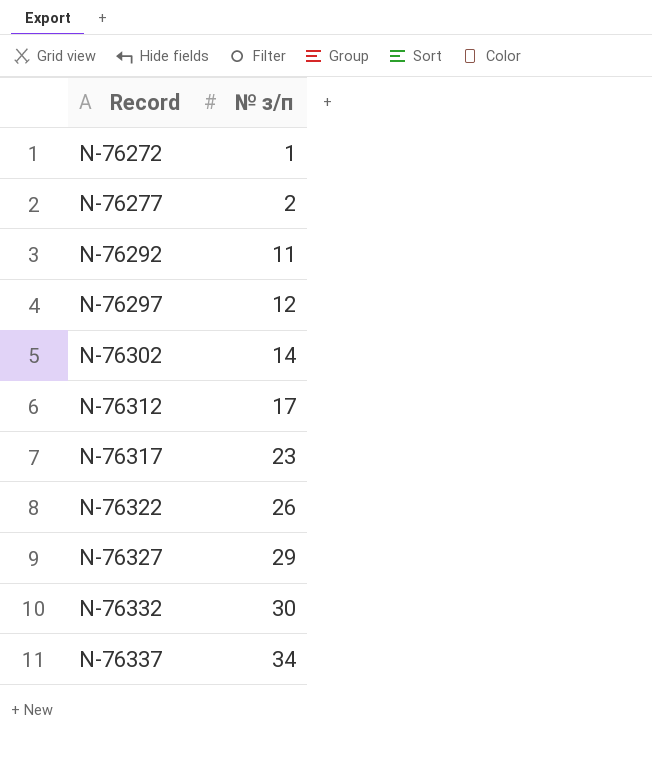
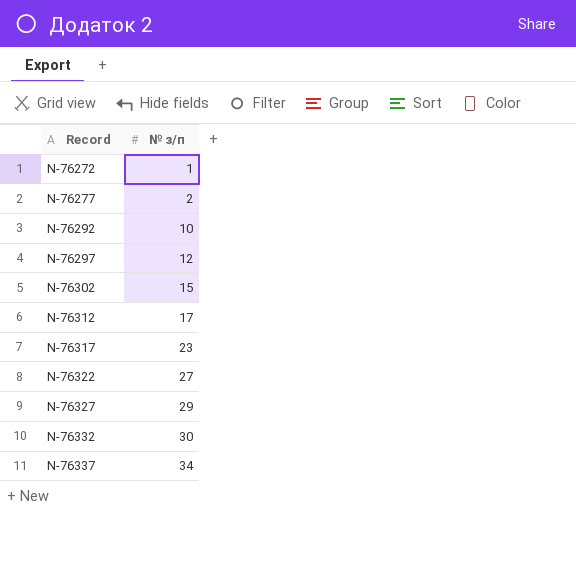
N-76292 | № з/п: 11 -> 10
N-76302 | № з/п: 14 -> 15
N-76322 | № з/п: 26 -> 27

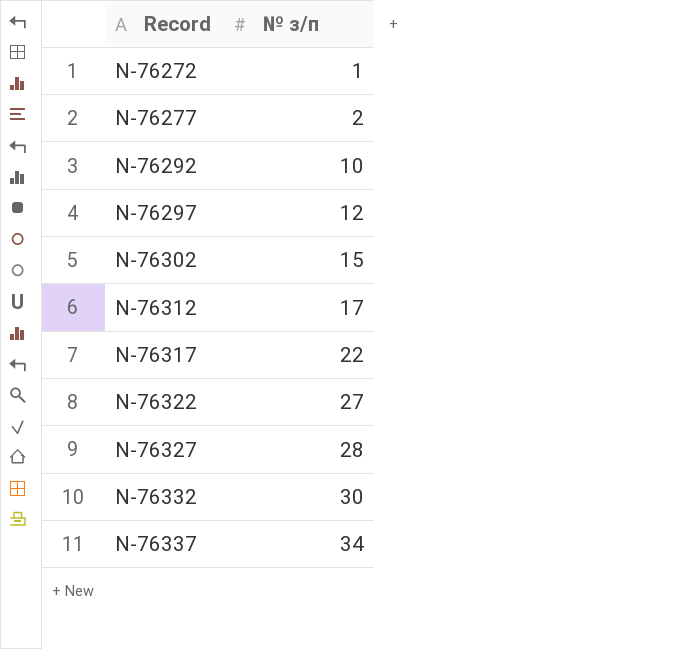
N-76317 | № з/п: 23 -> 22
N-76327 | № з/п: 29 -> 28

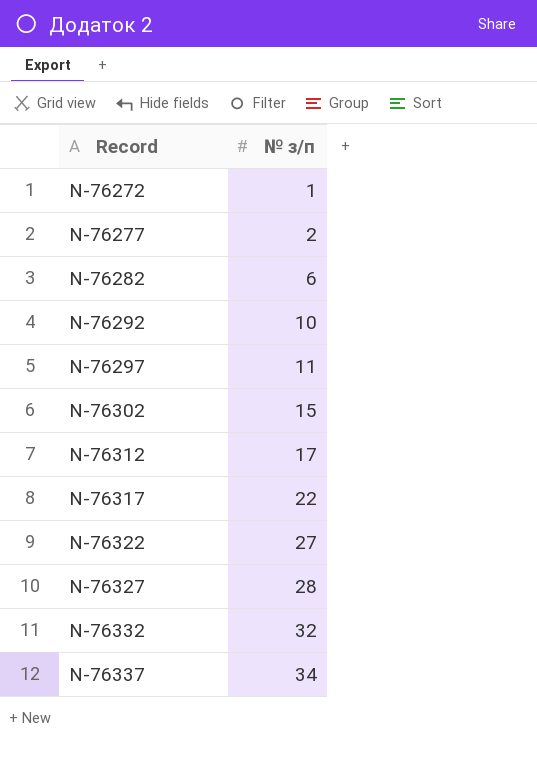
row N-76282: none -> 6
N-76297 | № з/п: 12 -> 11
N-76332 | № з/п: 30 -> 32

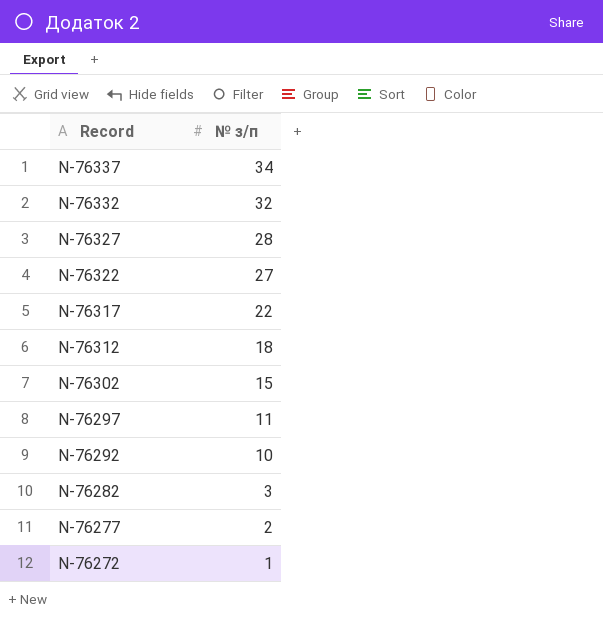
row order: Record ascending -> Record descending
N-76312 | № з/п: 17 -> 18
N-76282 | № з/п: 6 -> 3

